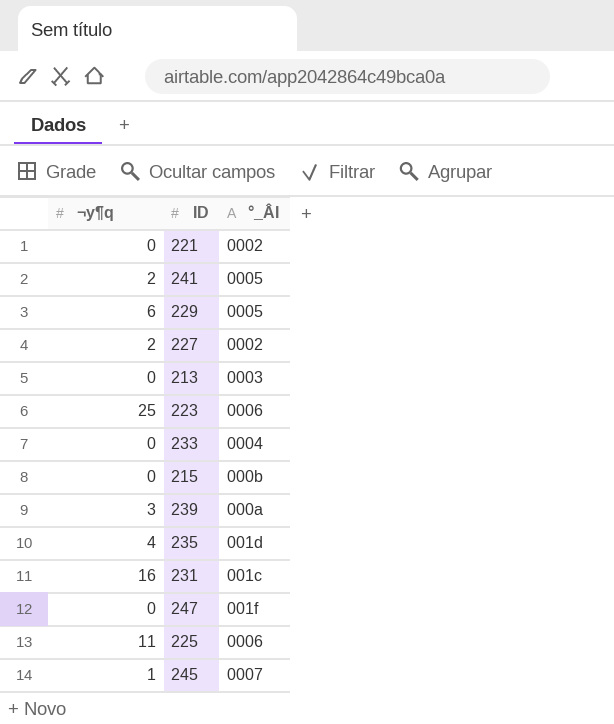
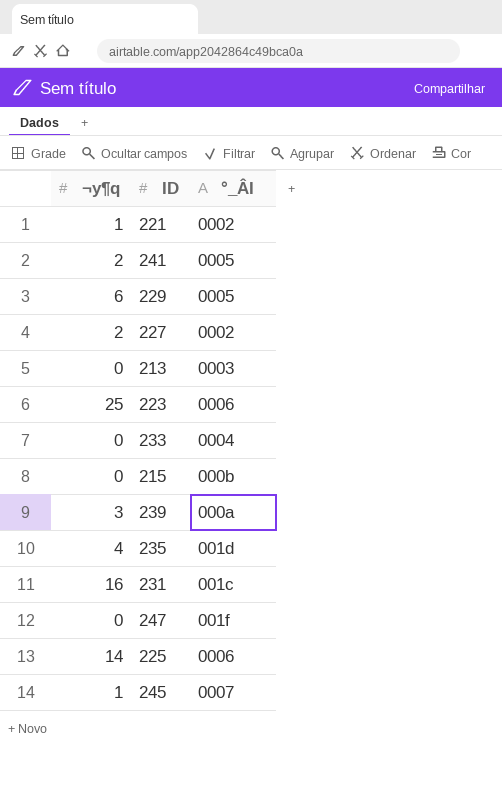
221 | ¬y¶q: 0 -> 1
225 | ¬y¶q: 11 -> 14

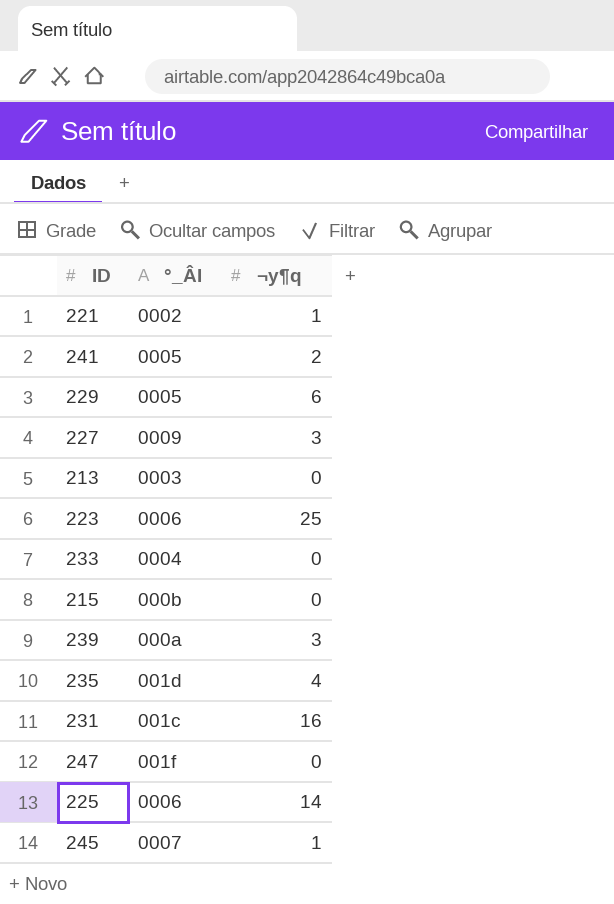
column ¬y¶q | position: 1 -> 3
227 | °_ÂI: 0002 -> 0009
227 | ¬y¶q: 2 -> 3

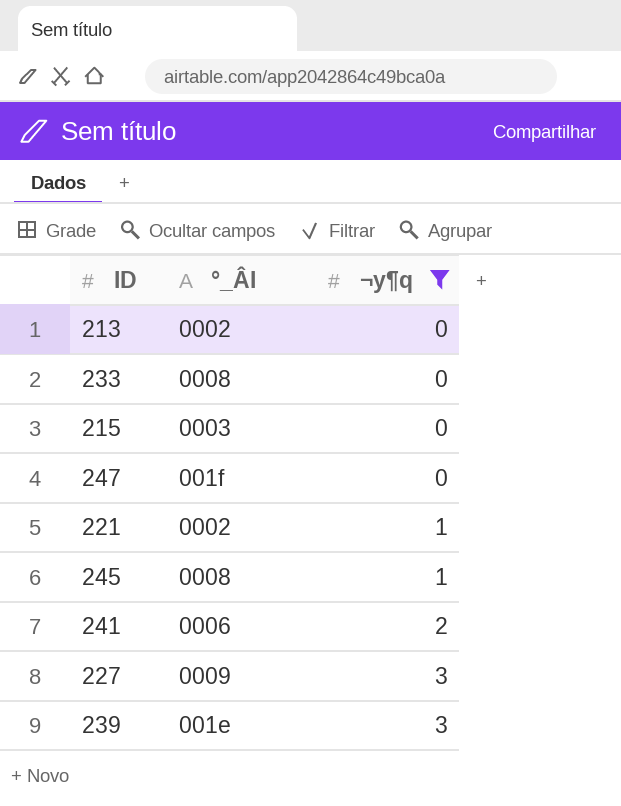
filter: none -> ¬y¶q <= 3
row order: none -> ¬y¶q ascending
213 | °_ÂI: 0003 -> 0002
233 | °_ÂI: 0004 -> 0008
215 | °_ÂI: 000b -> 0003
245 | °_ÂI: 0007 -> 0008
241 | °_ÂI: 0005 -> 0006
239 | °_ÂI: 000a -> 001e

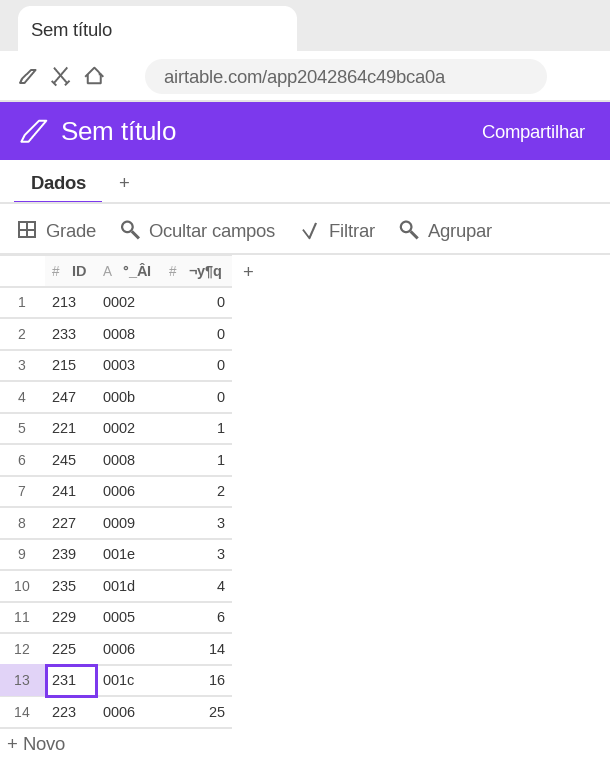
filter: ¬y¶q <= 3 -> none
247 | °_ÂI: 001f -> 000b

